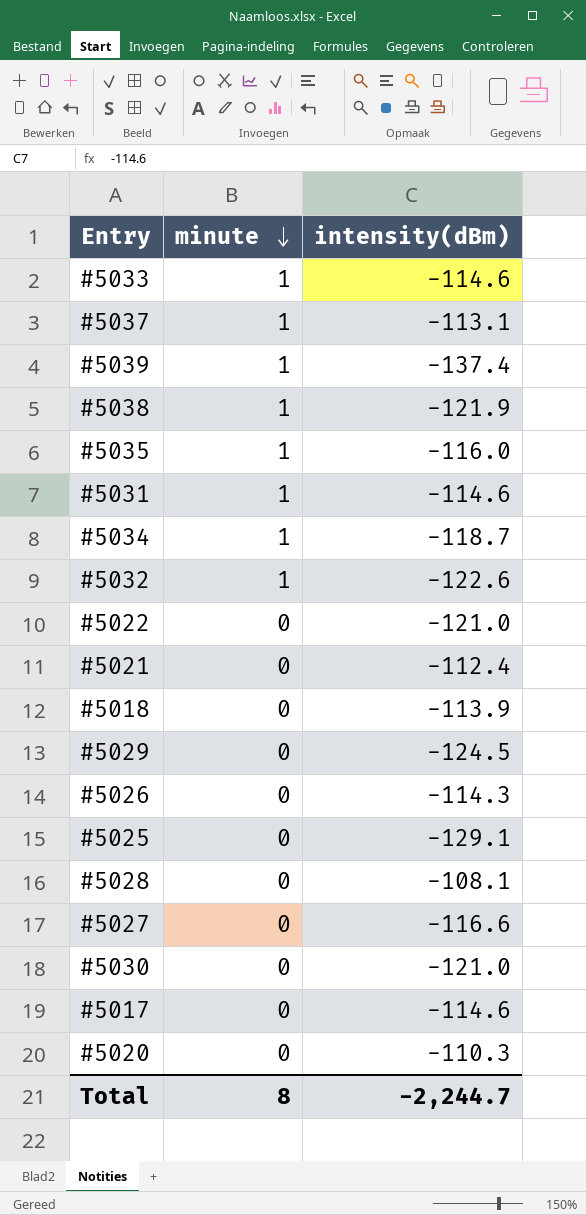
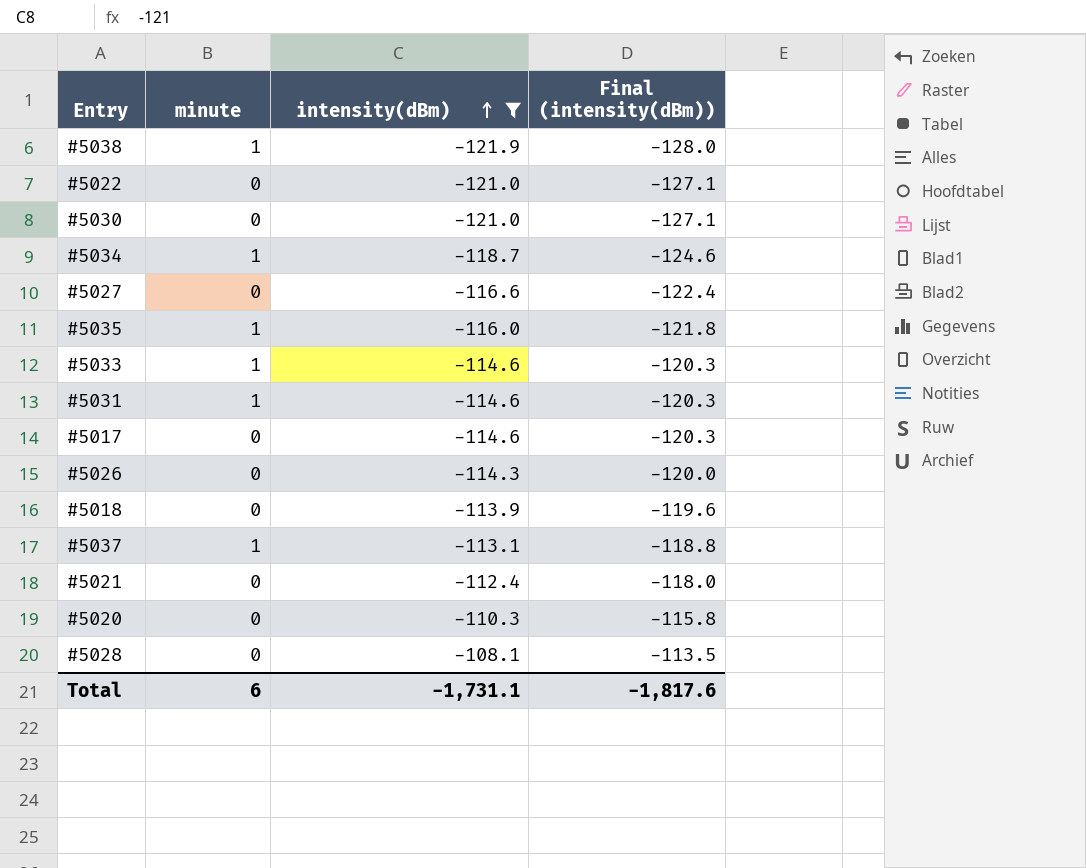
filter: none -> intensity(dBm) >= -121.9
row order: minute descending -> intensity(dBm) ascending
column Final (intensity(dBm)) | formula: none -> [intensity(dBm)] * 1.05
Total | minute: 8 -> 6
Total | intensity(dBm): -2,244.7 -> -1,731.1

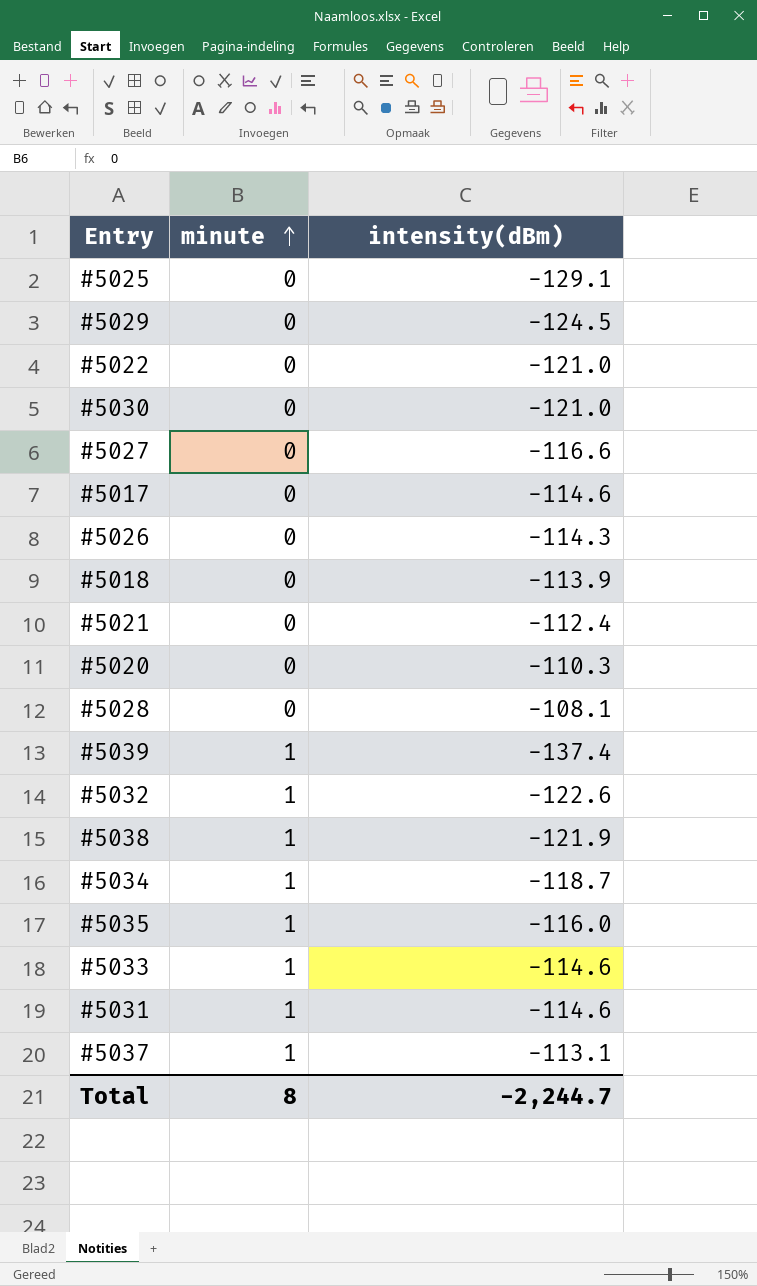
filter: intensity(dBm) >= -121.9 -> none
row order: intensity(dBm) ascending -> minute ascending
column Final (intensity(dBm)) | formula: [intensity(dBm)] * 1.05 -> none
Total | minute: 6 -> 8
Total | intensity(dBm): -1,731.1 -> -2,244.7

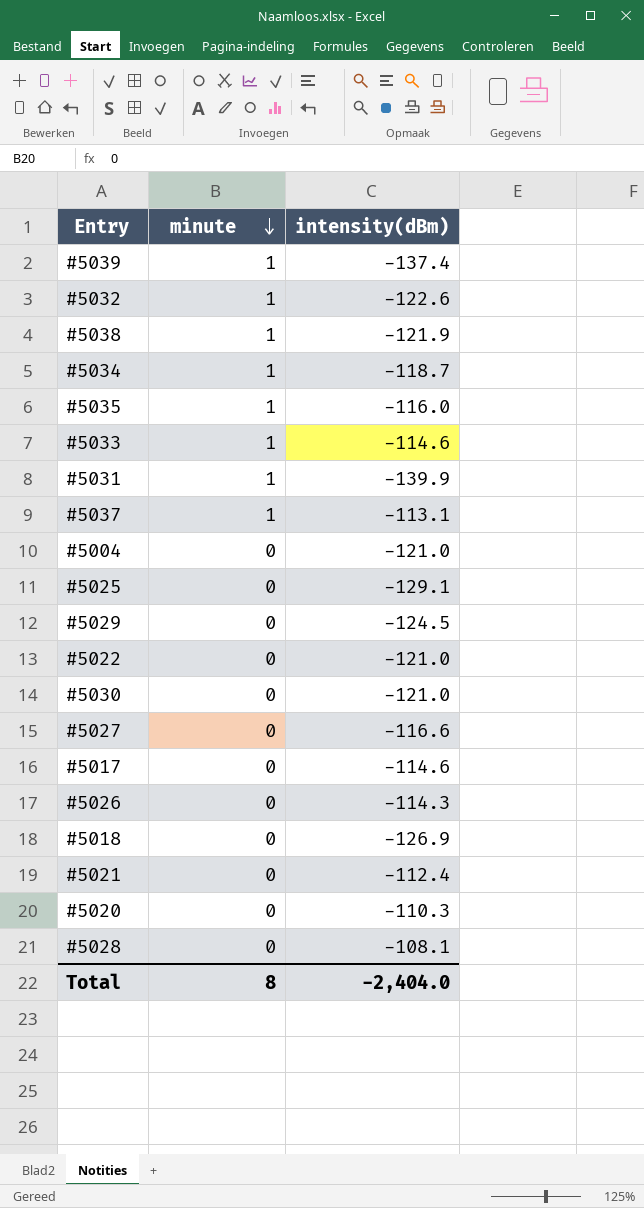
row order: minute ascending -> minute descending
#5031 | intensity(dBm): -114.6 -> -139.9
row #5004: none -> 0 | -121.0
#5018 | intensity(dBm): -113.9 -> -126.9
Total | intensity(dBm): -2,244.7 -> -2,404.0

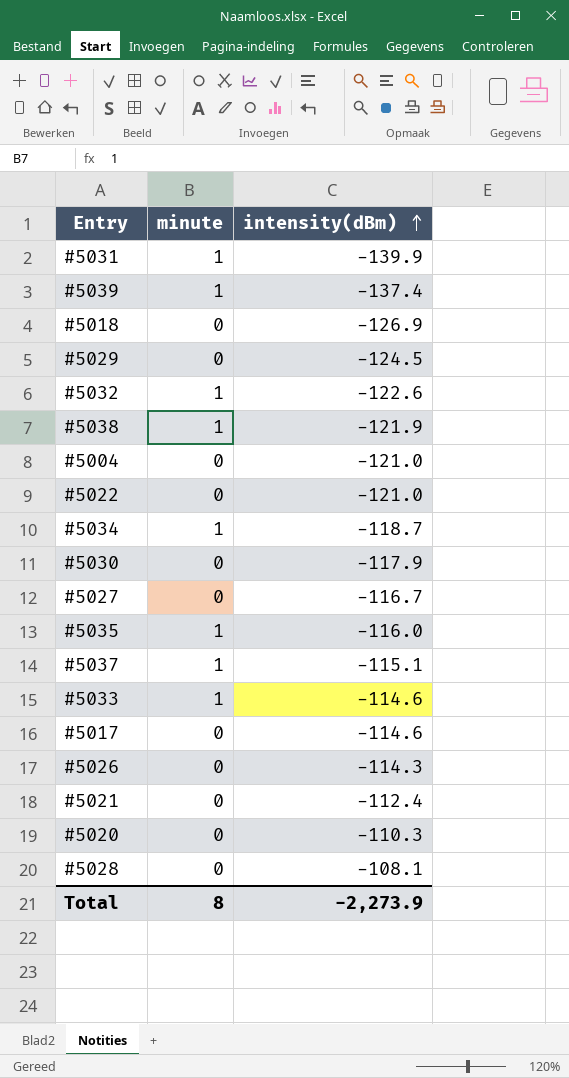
row order: minute descending -> intensity(dBm) ascending
row #5025: 0 | -129.1 -> none
#5030 | intensity(dBm): -121.0 -> -117.9
#5027 | intensity(dBm): -116.6 -> -116.7
#5037 | intensity(dBm): -113.1 -> -115.1
Total | intensity(dBm): -2,404.0 -> -2,273.9

